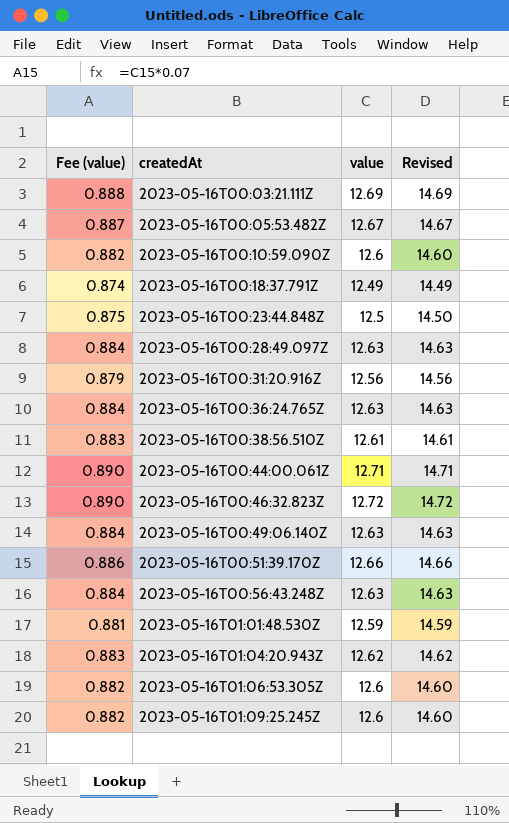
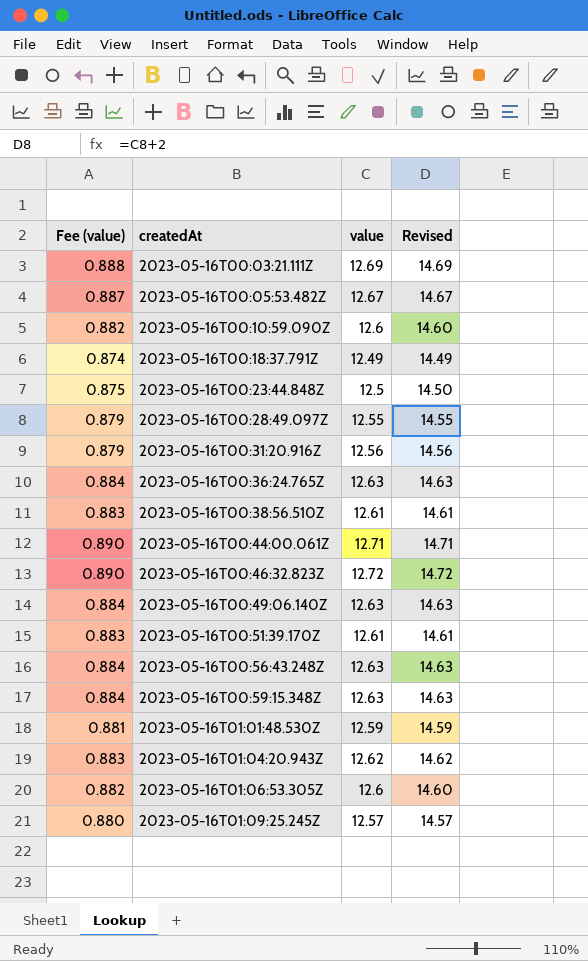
2023-05-16T00:28:49.097Z | Fee (value): 0.884 -> 0.879
2023-05-16T00:28:49.097Z | value: 12.63 -> 12.55
2023-05-16T00:28:49.097Z | Revised: 14.63 -> 14.55
2023-05-16T00:51:39.170Z | Fee (value): 0.886 -> 0.883
2023-05-16T00:51:39.170Z | value: 12.66 -> 12.61
2023-05-16T00:51:39.170Z | Revised: 14.66 -> 14.61
row 2023-05-16T00:59:15.348Z: none -> 0.884 | 12.63 | 14.63
2023-05-16T01:09:25.245Z | Fee (value): 0.882 -> 0.880
2023-05-16T01:09:25.245Z | value: 12.6 -> 12.57
2023-05-16T01:09:25.245Z | Revised: 14.60 -> 14.57

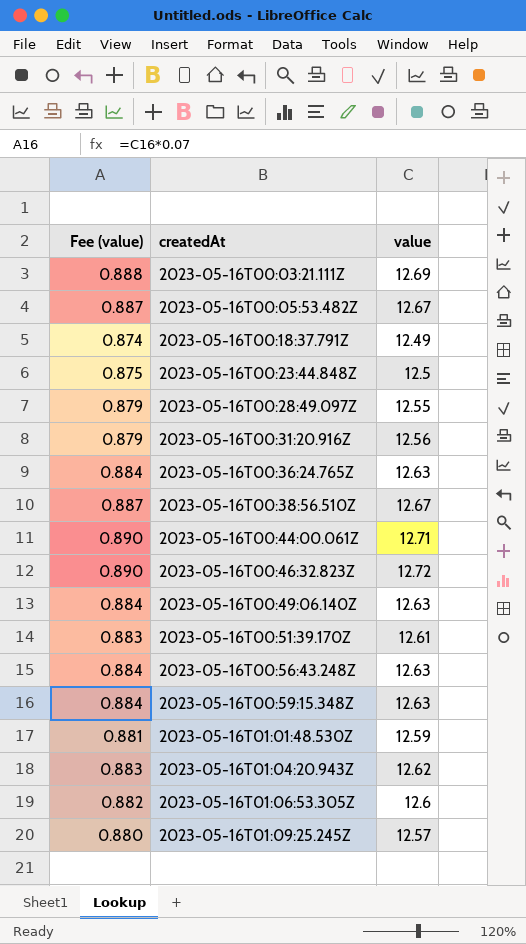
column Revised | formula: [value] + 2 -> none
row 2023-05-16T00:10:59.090Z: 0.882 | 12.6 | 14.60 -> none
2023-05-16T00:38:56.510Z | Fee (value): 0.883 -> 0.887
2023-05-16T00:38:56.510Z | value: 12.61 -> 12.67

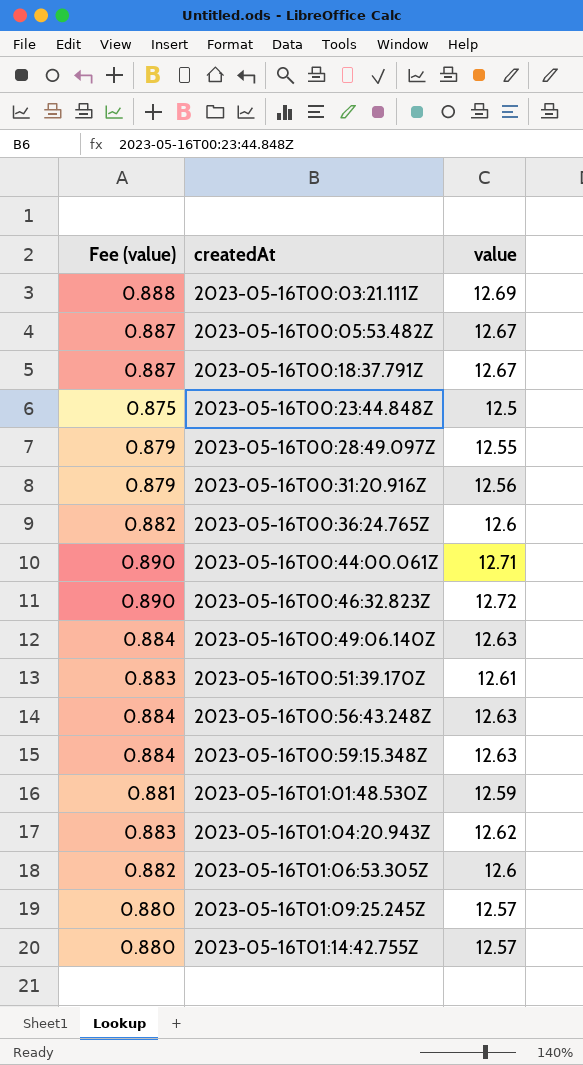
row 2023-05-16T00:38:56.510Z: 0.887 | 12.67 -> none
2023-05-16T00:18:37.791Z | Fee (value): 0.874 -> 0.887
2023-05-16T00:18:37.791Z | value: 12.49 -> 12.67
2023-05-16T00:36:24.765Z | Fee (value): 0.884 -> 0.882
2023-05-16T00:36:24.765Z | value: 12.63 -> 12.6
row 2023-05-16T01:14:42.755Z: none -> 0.880 | 12.57

